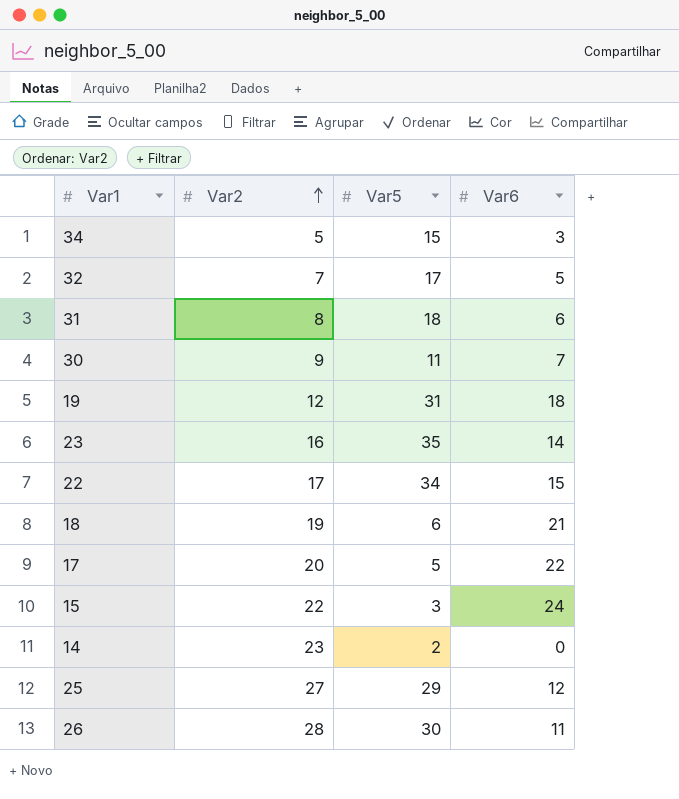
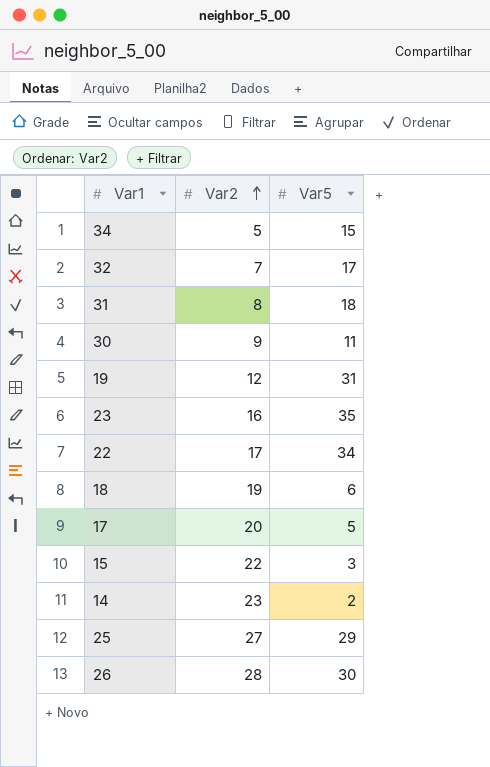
column Var6 | position: 4 -> none

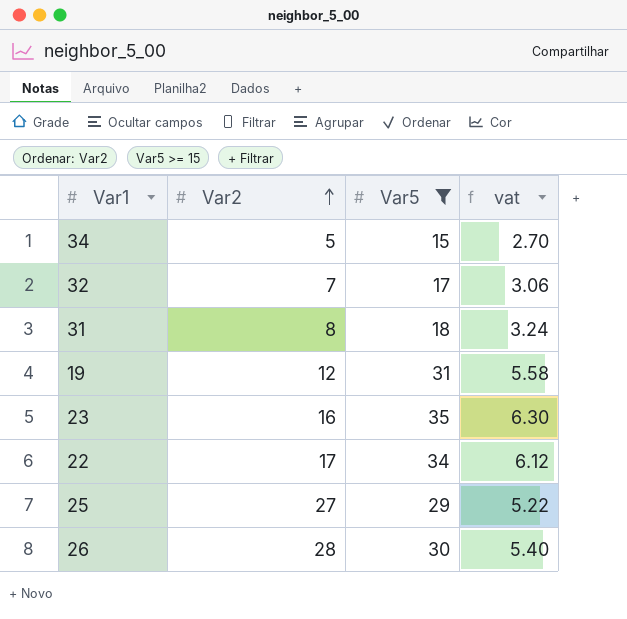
filter: none -> Var5 >= 15
column vat | formula: none -> [Var5] * 0.18

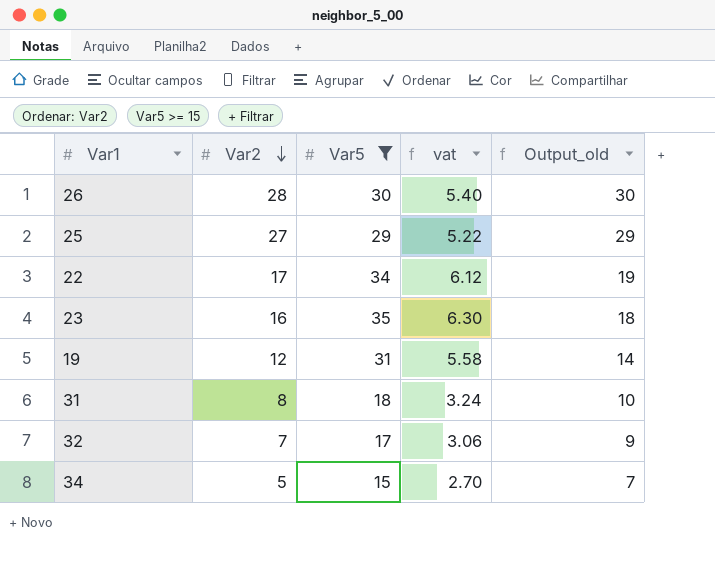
row order: Var2 ascending -> Var2 descending
column Output_old | formula: none -> [Var2] + 2

